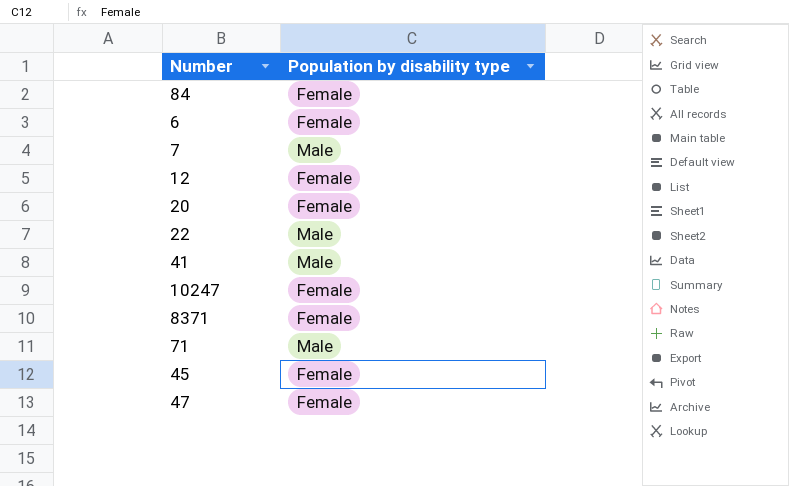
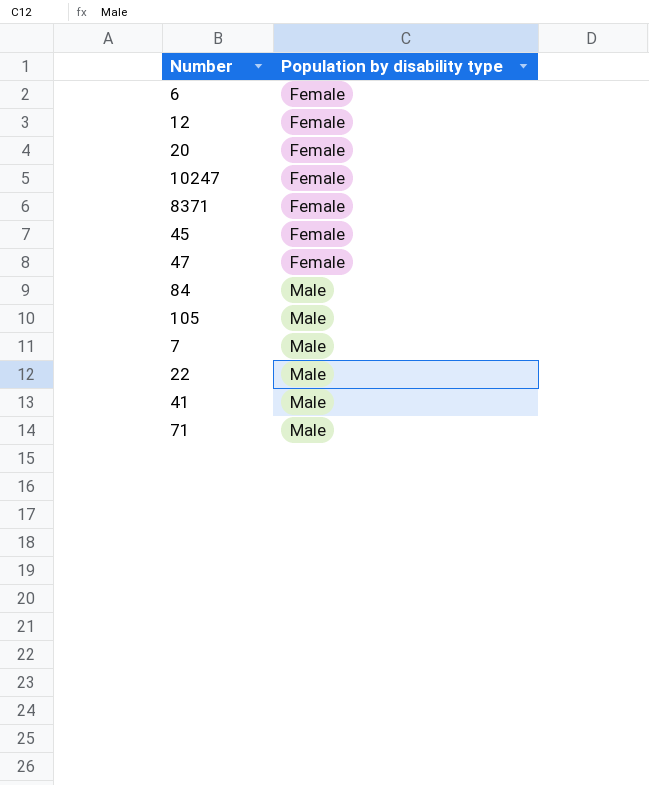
row order: none -> Population by disability type ascending
84 | Population by disability type: Female -> Male
row 105: none -> Male

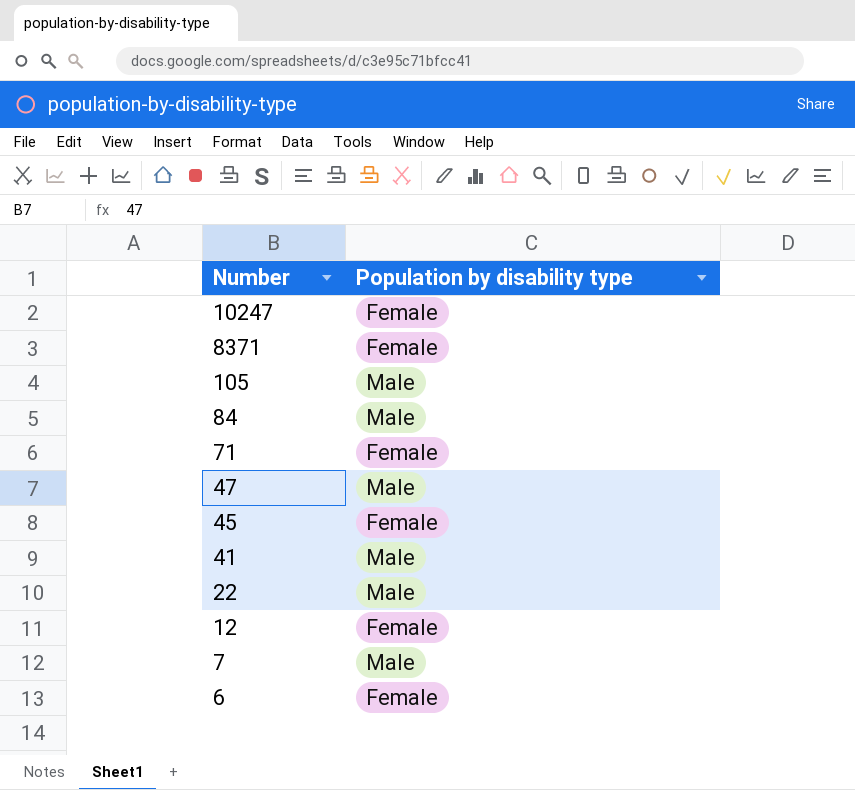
row order: Population by disability type ascending -> Number descending
row 20: Female -> none
71 | Population by disability type: Male -> Female
47 | Population by disability type: Female -> Male

